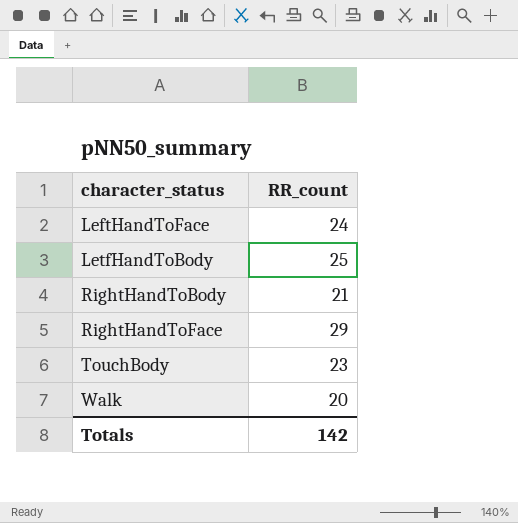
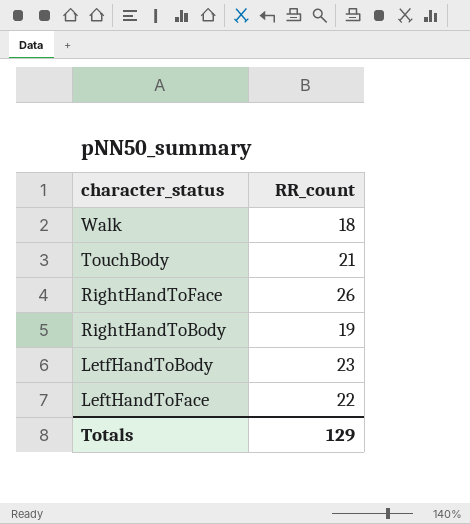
row order: character_status ascending -> character_status descending
Walk | RR_count: 20 -> 18
TouchBody | RR_count: 23 -> 21
RightHandToFace | RR_count: 29 -> 26
RightHandToBody | RR_count: 21 -> 19
LetfHandToBody | RR_count: 25 -> 23
LeftHandToFace | RR_count: 24 -> 22
Totals | RR_count: 142 -> 129

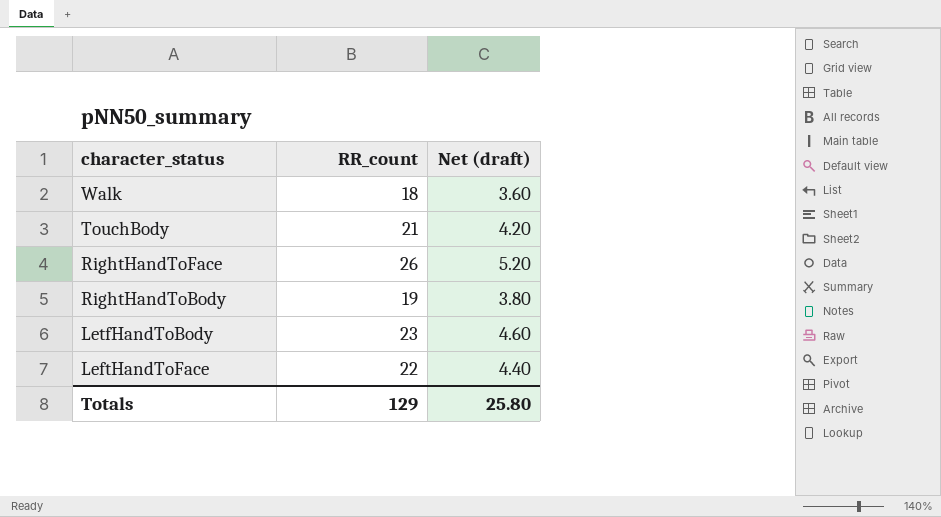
column Net (draft) | formula: none -> [RR_count] * 0.2

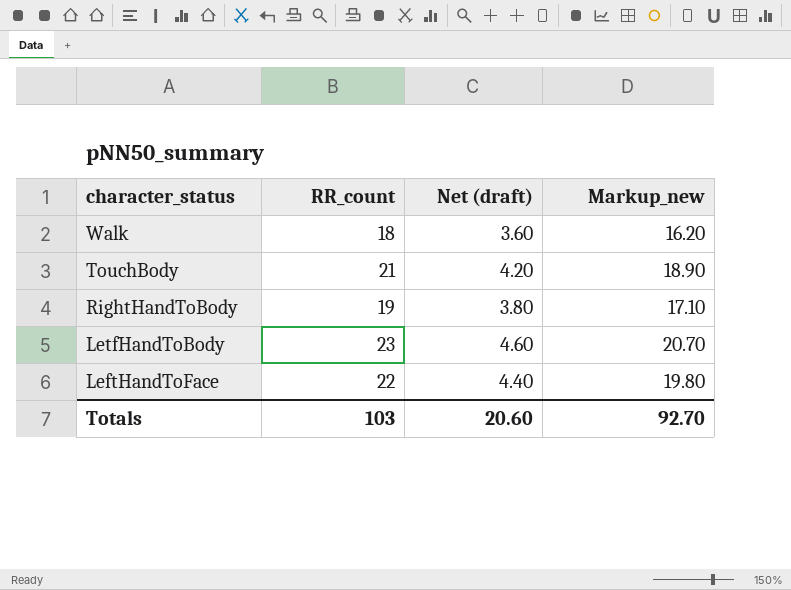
column Markup_new | formula: none -> [RR_count] * 0.9
row RightHandToFace: 26 | 5.20 -> none
Totals | RR_count: 129 -> 103
Totals | Net (draft): 25.80 -> 20.60

